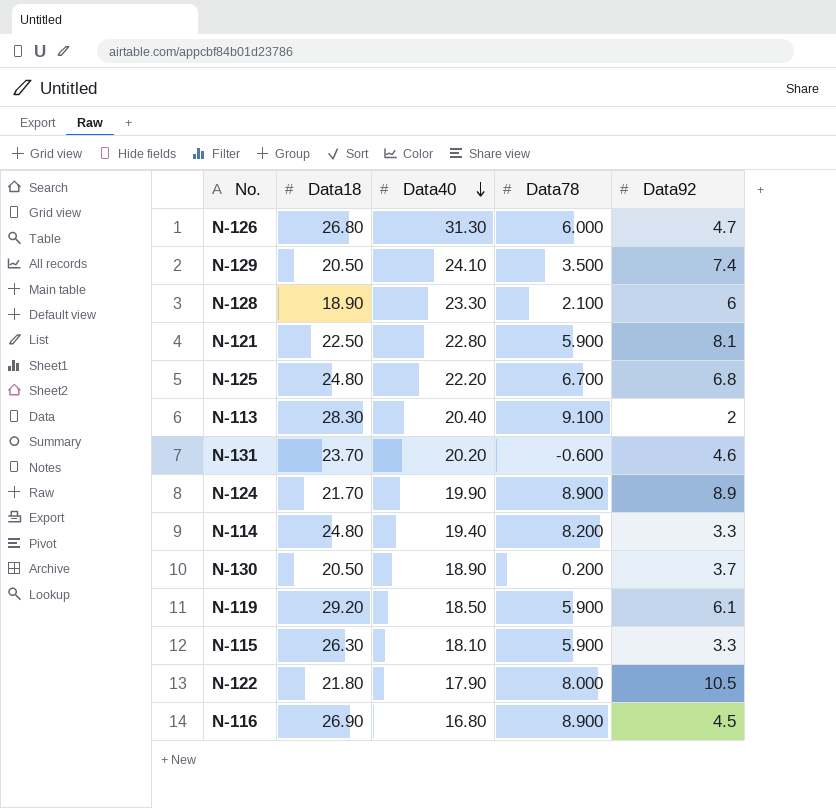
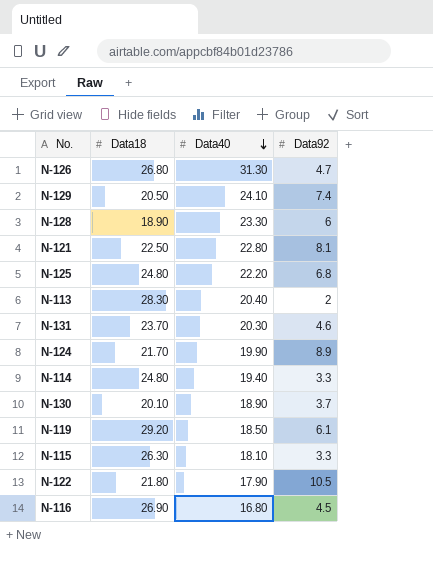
column Data78 | position: 4 -> none
N-131 | Data40: 20.20 -> 20.30
N-130 | Data18: 20.50 -> 20.10

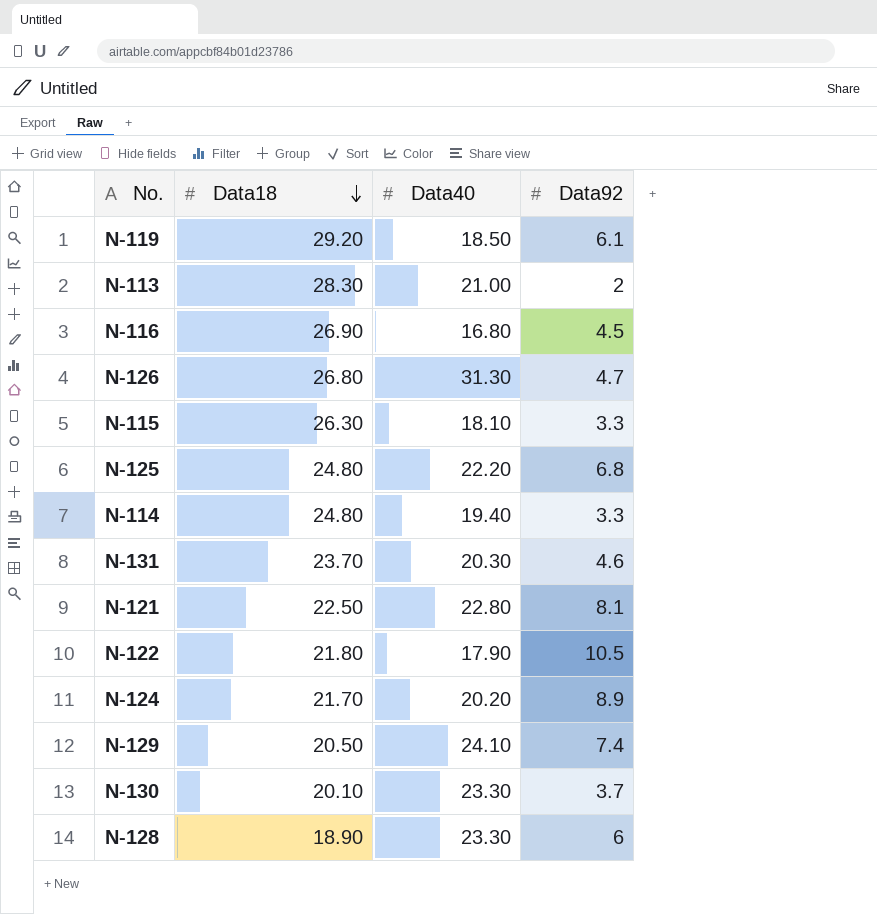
row order: Data40 descending -> Data18 descending
N-113 | Data40: 20.40 -> 21.00
N-124 | Data40: 19.90 -> 20.20
N-130 | Data40: 18.90 -> 23.30

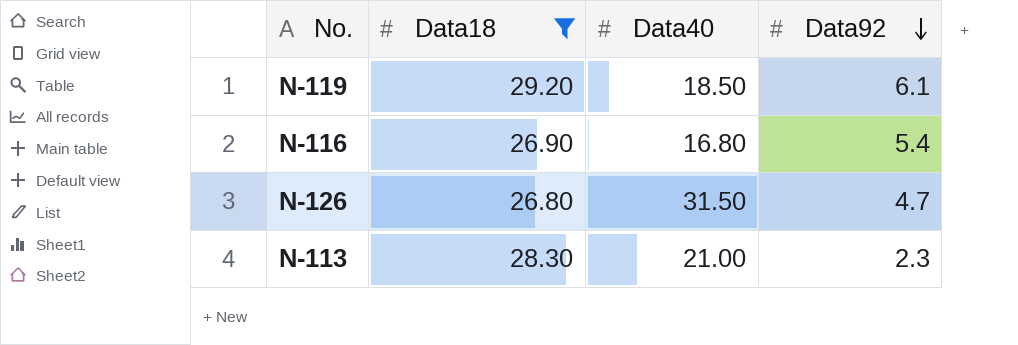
filter: none -> Data18 >= 26.80
row order: Data18 descending -> Data92 descending
N-116 | Data92: 4.5 -> 5.4
N-126 | Data40: 31.30 -> 31.50
N-113 | Data92: 2 -> 2.3

